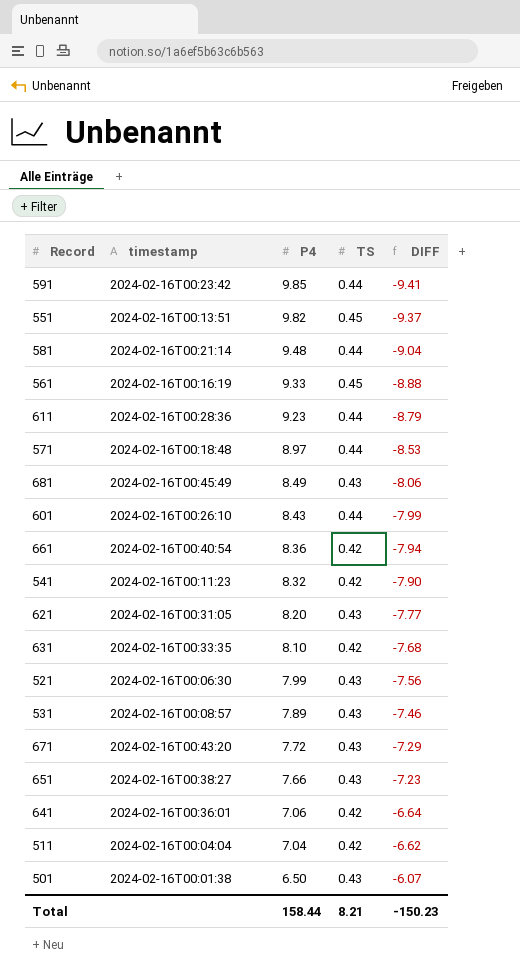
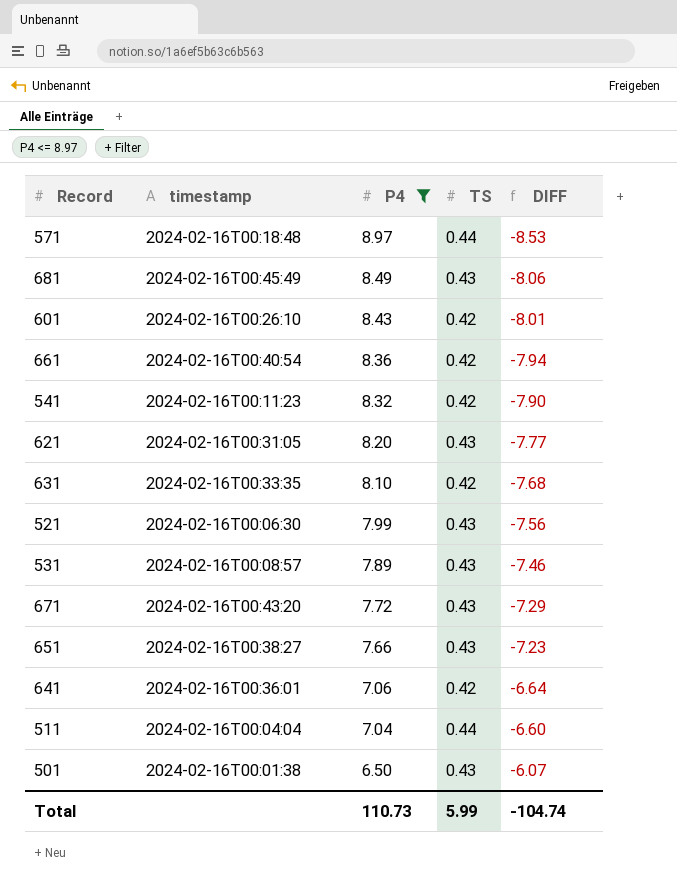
filter: none -> P4 <= 8.97
601 | TS: 0.44 -> 0.42
601 | DIFF: -7.99 -> -8.01
511 | TS: 0.42 -> 0.44
511 | DIFF: -6.62 -> -6.60
Total | P4: 158.44 -> 110.73
Total | TS: 8.21 -> 5.99
Total | DIFF: -150.23 -> -104.74

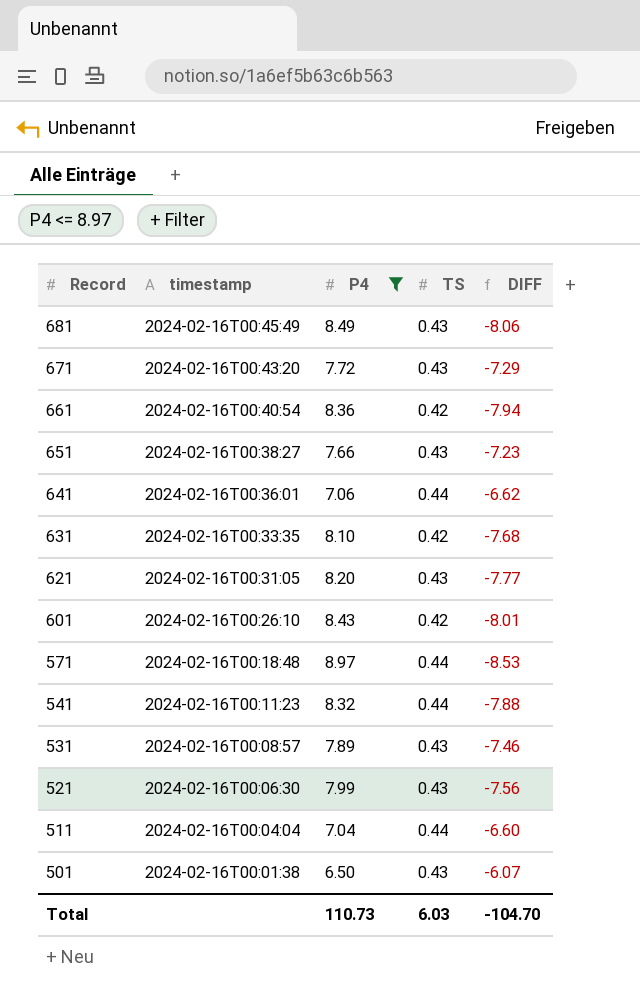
row order: P4 descending -> Record descending
641 | TS: 0.42 -> 0.44
641 | DIFF: -6.64 -> -6.62
541 | TS: 0.42 -> 0.44
541 | DIFF: -7.90 -> -7.88
Total | TS: 5.99 -> 6.03
Total | DIFF: -104.74 -> -104.70

